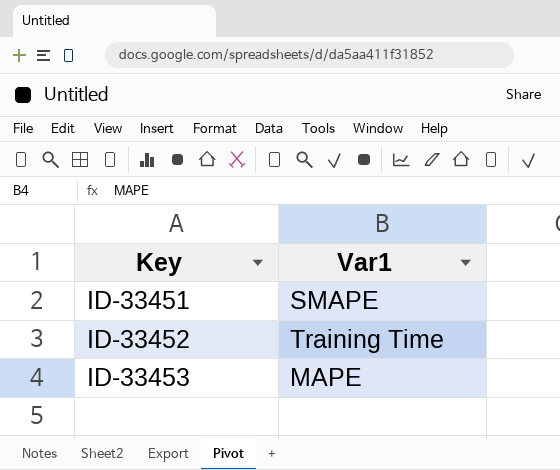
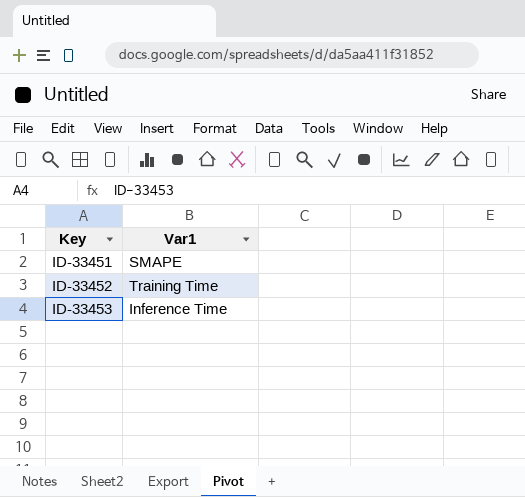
ID-33453 | Var1: MAPE -> Inference Time

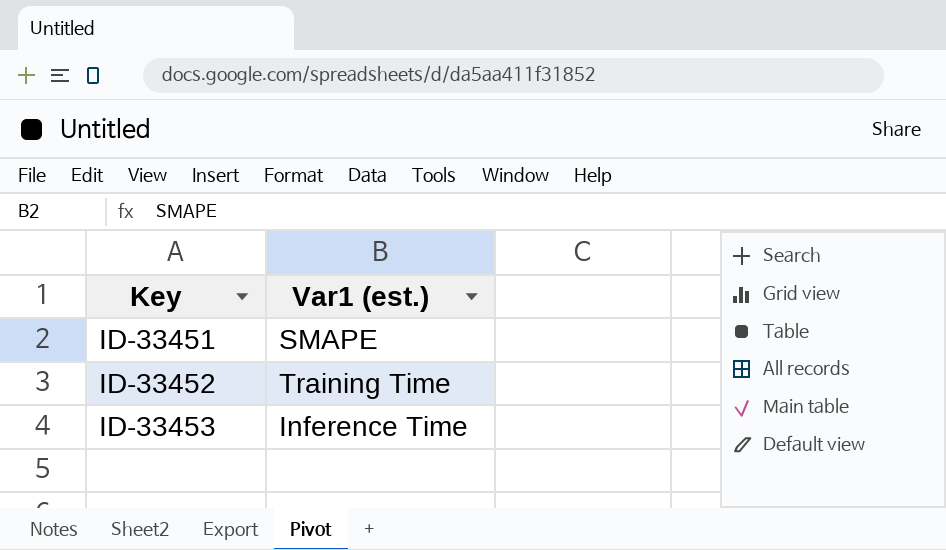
column name: Var1 -> Var1 (est.)

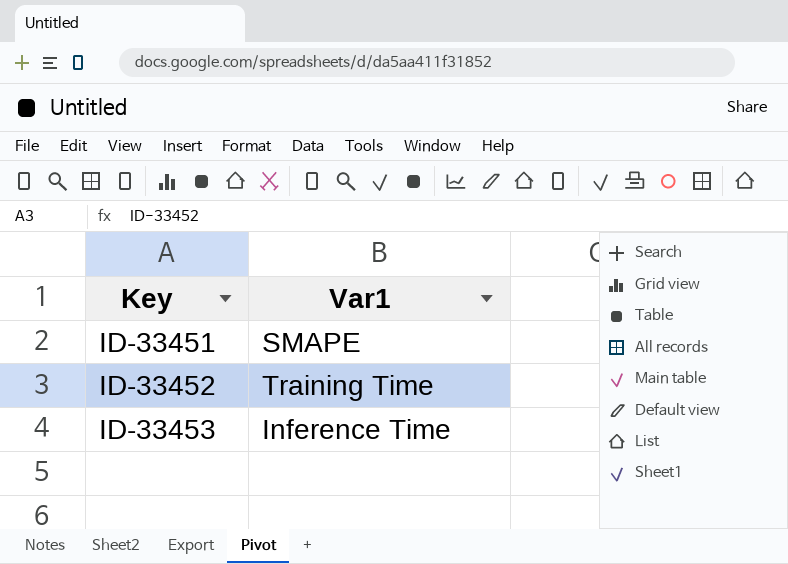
column name: Var1 (est.) -> Var1

